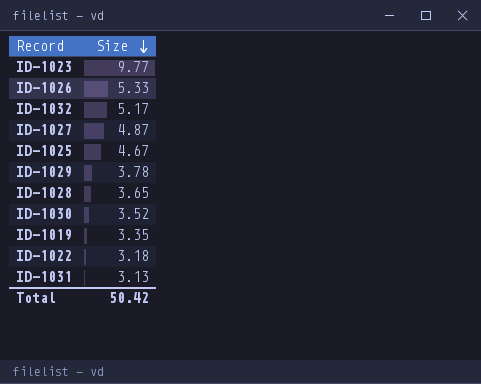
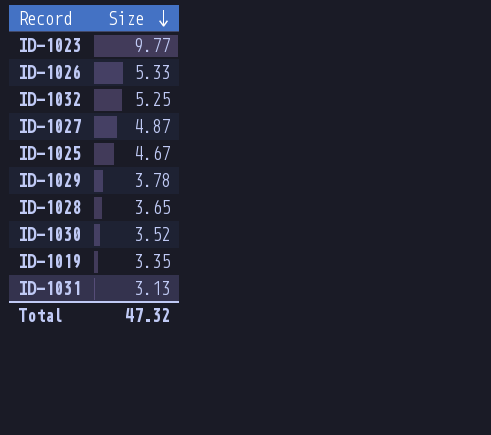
row ID-1022: 3.18 -> none
ID-1032 | Size: 5.17 -> 5.25
Total | Size: 50.42 -> 47.32

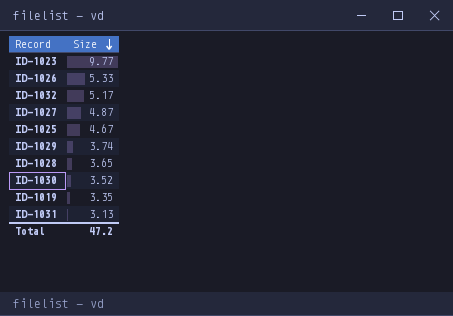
ID-1032 | Size: 5.25 -> 5.17
ID-1029 | Size: 3.78 -> 3.74
Total | Size: 47.32 -> 47.2

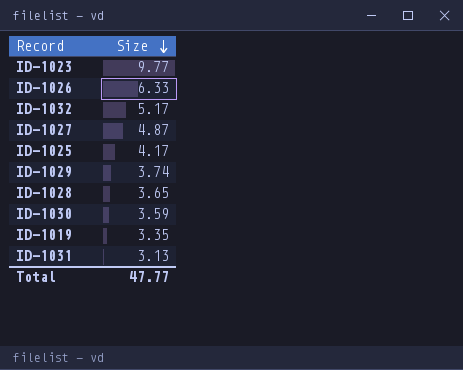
ID-1026 | Size: 5.33 -> 6.33
ID-1025 | Size: 4.67 -> 4.17
ID-1030 | Size: 3.52 -> 3.59
Total | Size: 47.2 -> 47.77

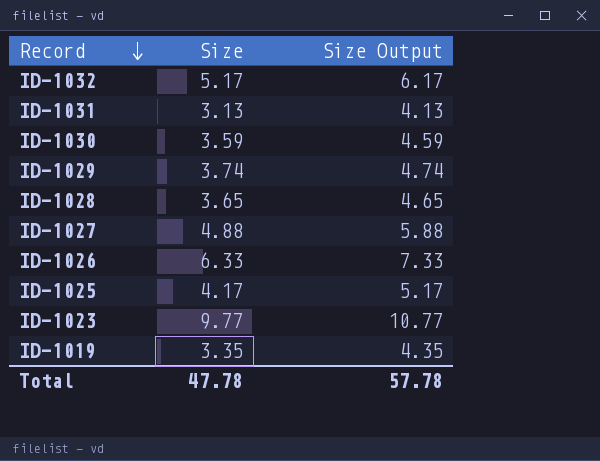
row order: Size descending -> Record descending
column Size Output | formula: none -> [Size] + 1
ID-1027 | Size: 4.87 -> 4.88
Total | Size: 47.77 -> 47.78

